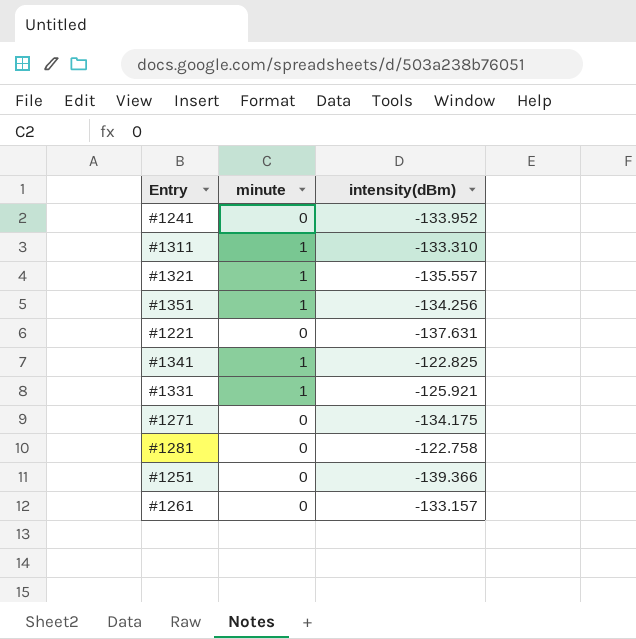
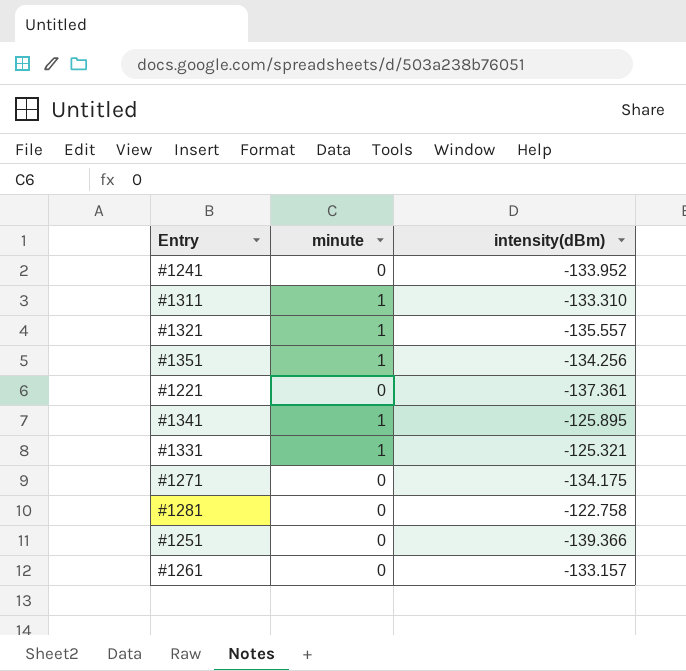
#1221 | intensity(dBm): -137.631 -> -137.361
#1341 | intensity(dBm): -122.825 -> -125.895
#1331 | intensity(dBm): -125.921 -> -125.321

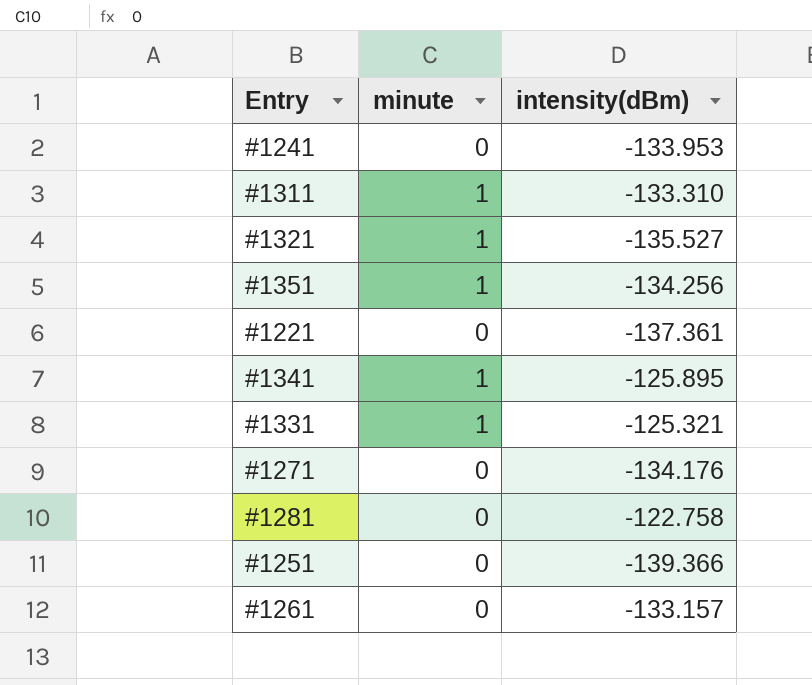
#1241 | intensity(dBm): -133.952 -> -133.953
#1321 | intensity(dBm): -135.557 -> -135.527
#1271 | intensity(dBm): -134.175 -> -134.176

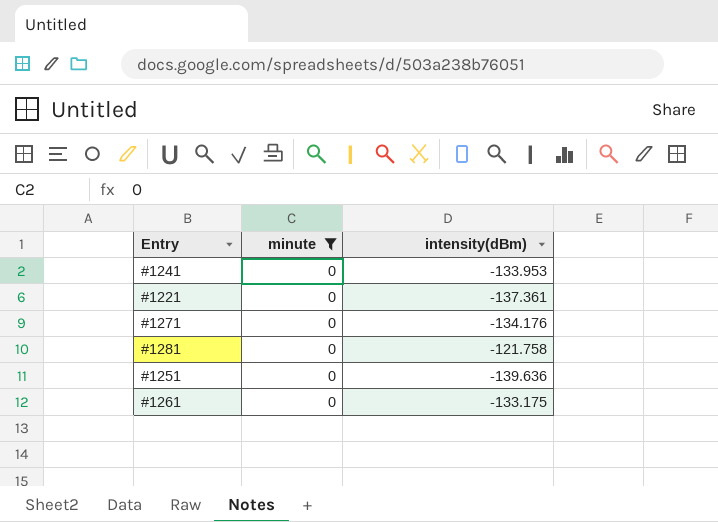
filter: none -> minute = 0
#1281 | intensity(dBm): -122.758 -> -121.758
#1251 | intensity(dBm): -139.366 -> -139.636
#1261 | intensity(dBm): -133.157 -> -133.175

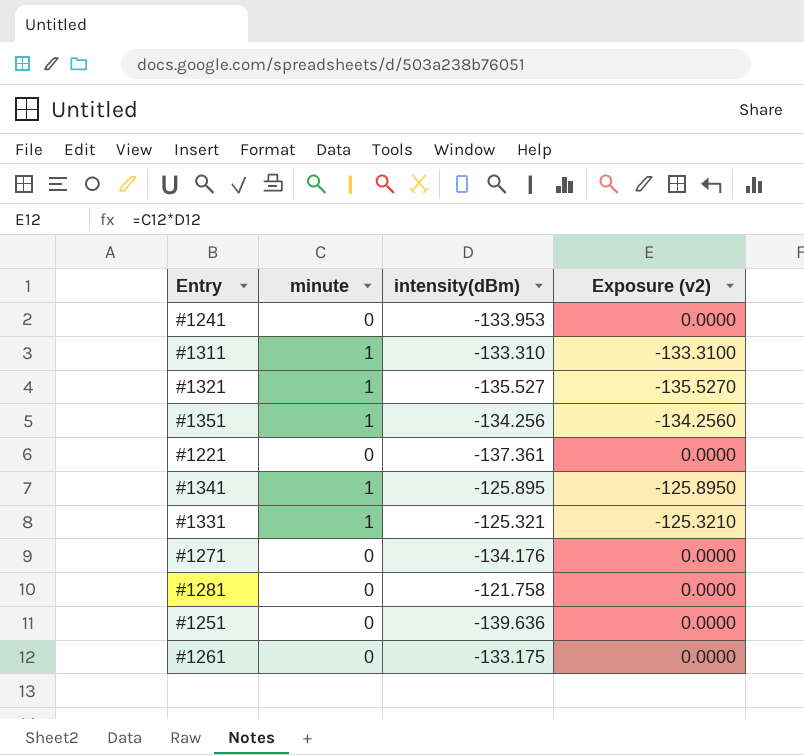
filter: minute = 0 -> none
column Exposure (v2) | formula: none -> [minute] * [intensity(dBm)]

